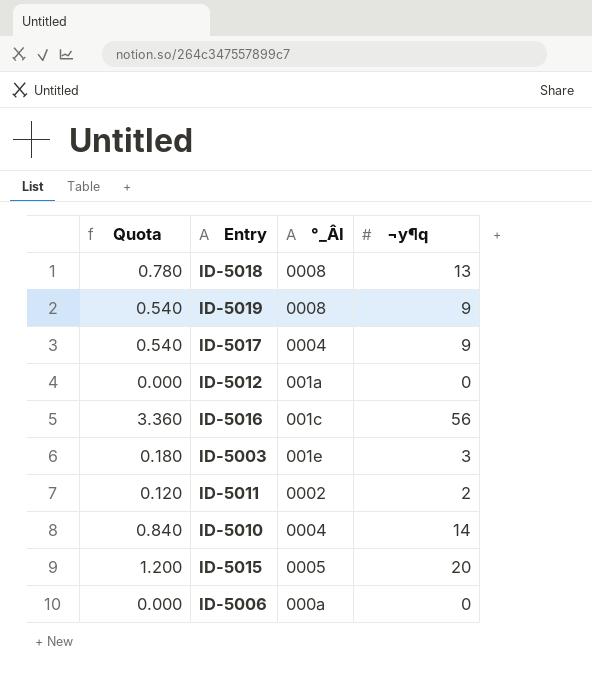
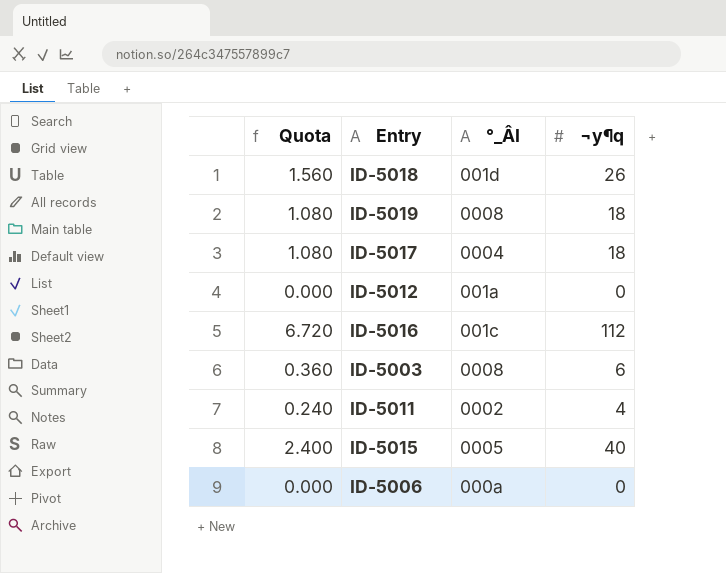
row ID-5010: 0.840 | 0004 | 14 -> none
ID-5018 | Quota: 0.780 -> 1.560
ID-5018 | °_ÂI: 0008 -> 001d
ID-5018 | ¬y¶q: 13 -> 26
ID-5019 | Quota: 0.540 -> 1.080
ID-5019 | ¬y¶q: 9 -> 18
ID-5017 | Quota: 0.540 -> 1.080
ID-5017 | ¬y¶q: 9 -> 18
ID-5016 | Quota: 3.360 -> 6.720
ID-5016 | ¬y¶q: 56 -> 112
ID-5003 | Quota: 0.180 -> 0.360
ID-5003 | °_ÂI: 001e -> 0008
ID-5003 | ¬y¶q: 3 -> 6
ID-5011 | Quota: 0.120 -> 0.240
ID-5011 | ¬y¶q: 2 -> 4
ID-5015 | Quota: 1.200 -> 2.400
ID-5015 | ¬y¶q: 20 -> 40

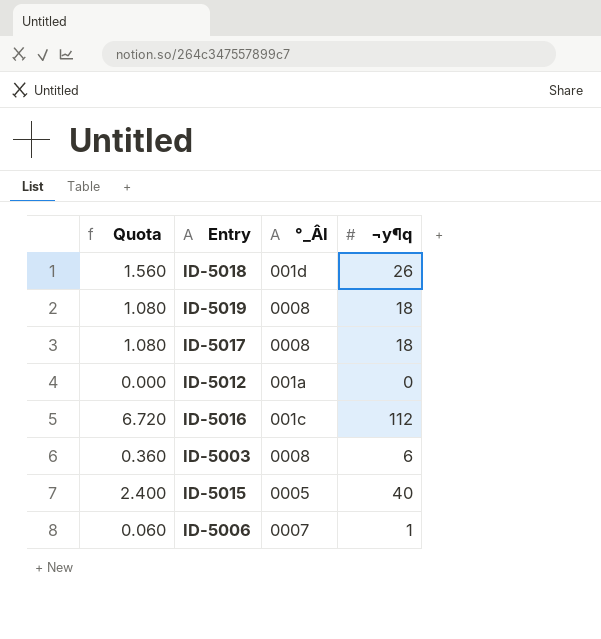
row ID-5011: 0.240 | 0002 | 4 -> none
ID-5017 | °_ÂI: 0004 -> 0008
ID-5006 | Quota: 0.000 -> 0.060
ID-5006 | °_ÂI: 000a -> 0007
ID-5006 | ¬y¶q: 0 -> 1

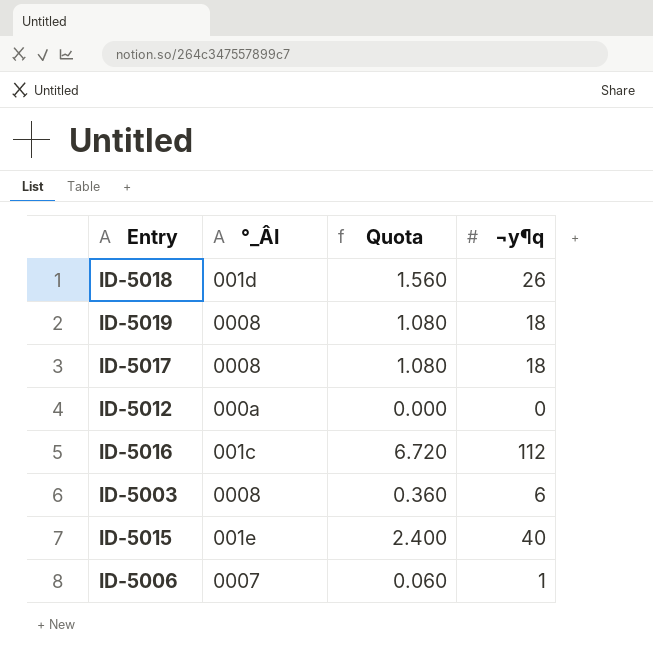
column Quota | position: 1 -> 3
ID-5012 | °_ÂI: 001a -> 000a
ID-5015 | °_ÂI: 0005 -> 001e

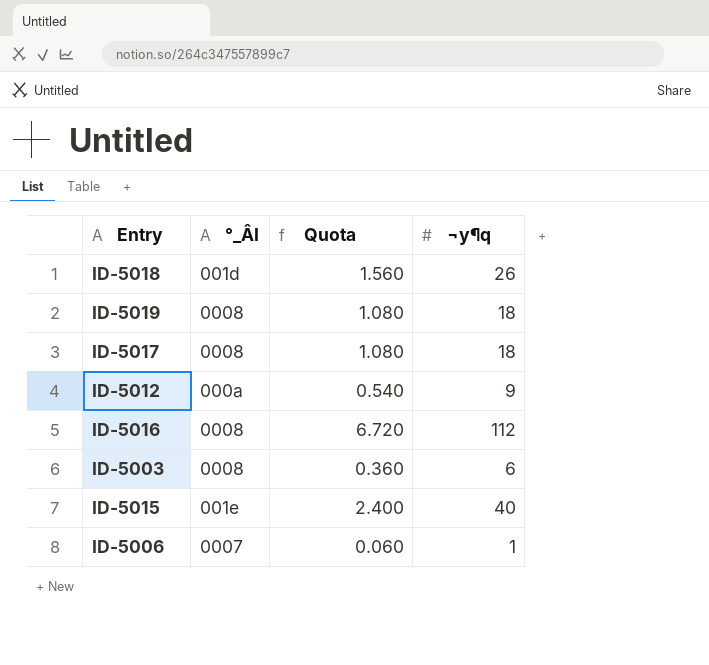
ID-5012 | Quota: 0.000 -> 0.540
ID-5012 | ¬y¶q: 0 -> 9
ID-5016 | °_ÂI: 001c -> 0008

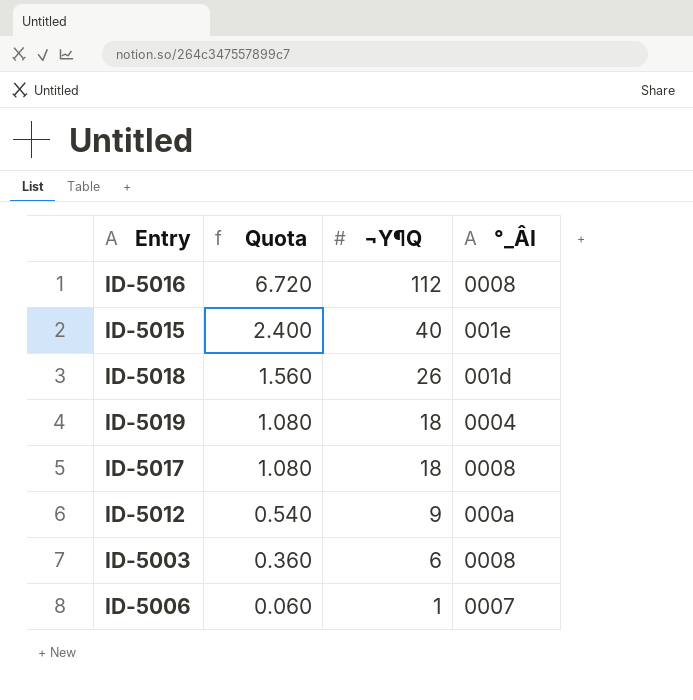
row order: none -> Quota descending
column name: ¬y¶q -> ¬Y¶Q
column °_ÂI | position: 2 -> 4
ID-5019 | °_ÂI: 0008 -> 0004

